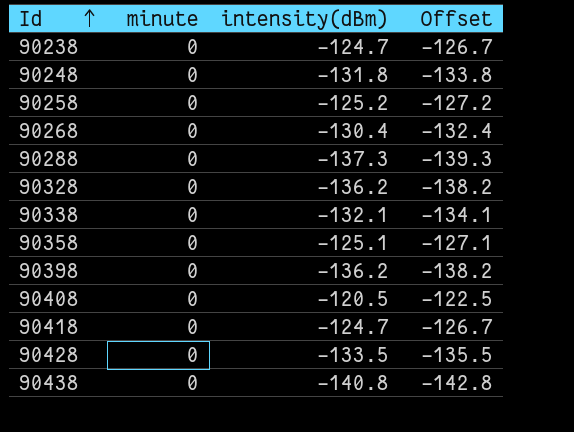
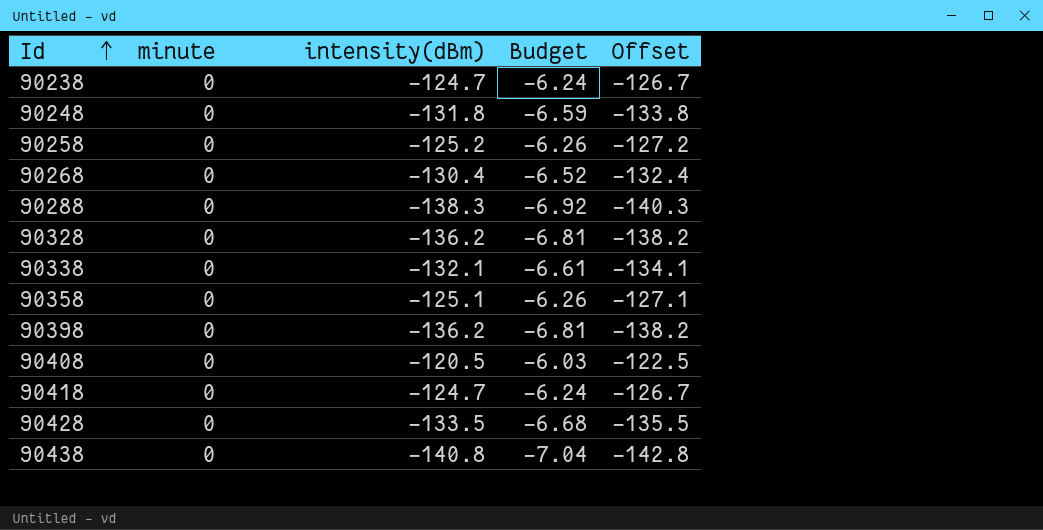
column Budget | formula: none -> [intensity(dBm)] * 0.05
90288 | intensity(dBm): -137.3 -> -138.3
90288 | Offset: -139.3 -> -140.3

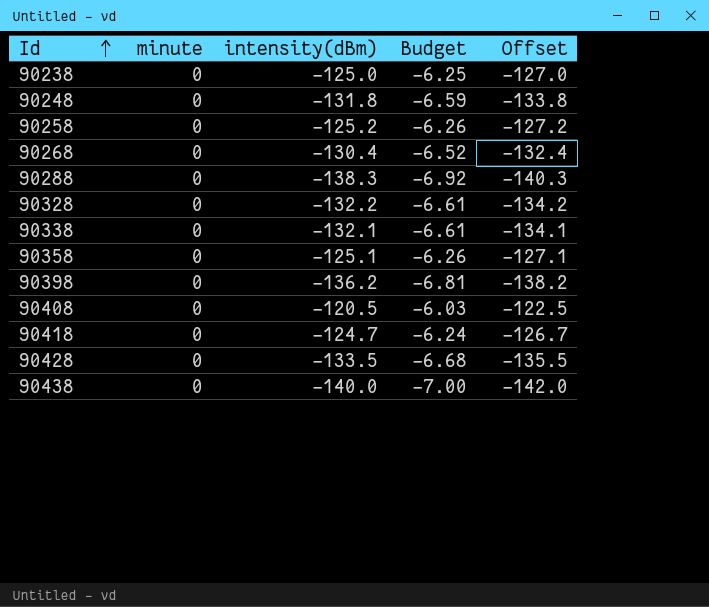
90238 | intensity(dBm): -124.7 -> -125.0
90238 | Budget: -6.24 -> -6.25
90238 | Offset: -126.7 -> -127.0
90328 | intensity(dBm): -136.2 -> -132.2
90328 | Budget: -6.81 -> -6.61
90328 | Offset: -138.2 -> -134.2
90438 | intensity(dBm): -140.8 -> -140.0
90438 | Budget: -7.04 -> -7.00
90438 | Offset: -142.8 -> -142.0

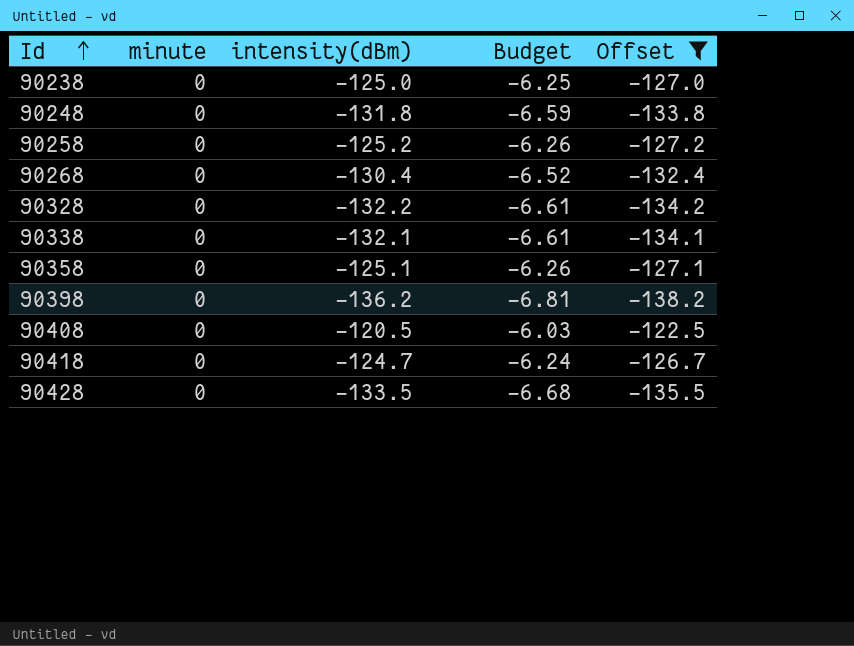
filter: none -> Offset >= -138.2

